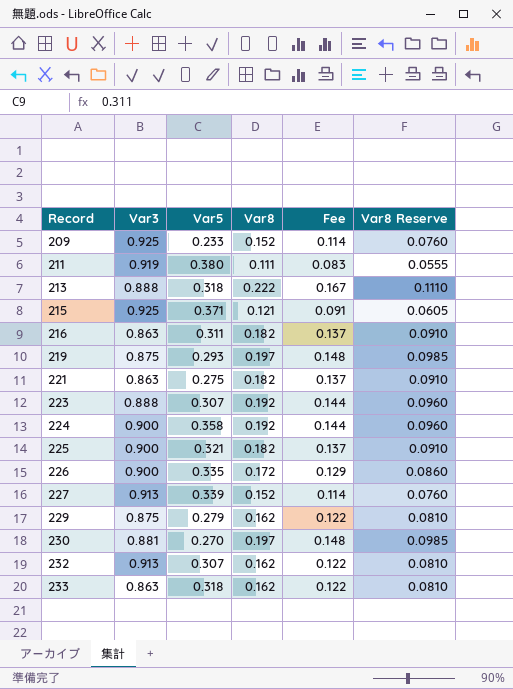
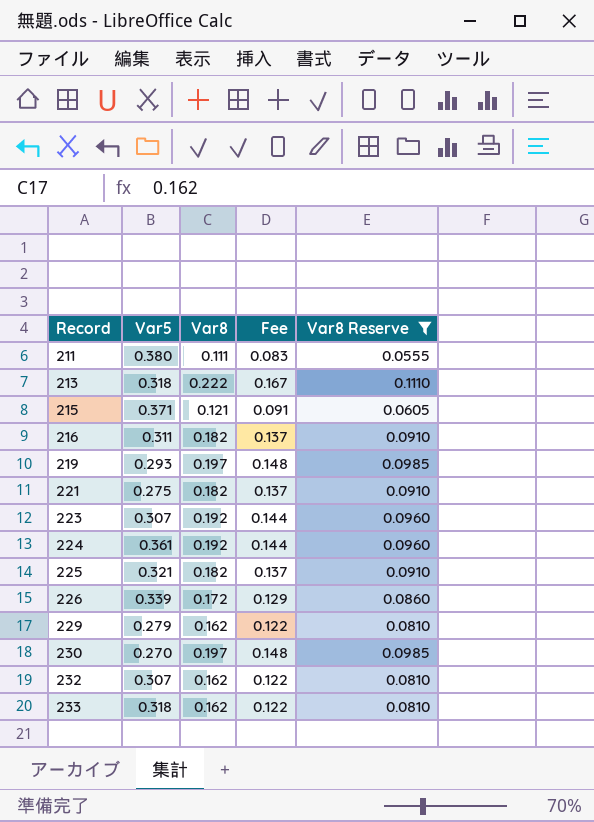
filter: none -> Var8 Reserve != 0.0760
column Var3 | position: 2 -> none
224 | Var5: 0.358 -> 0.361
226 | Var5: 0.335 -> 0.339

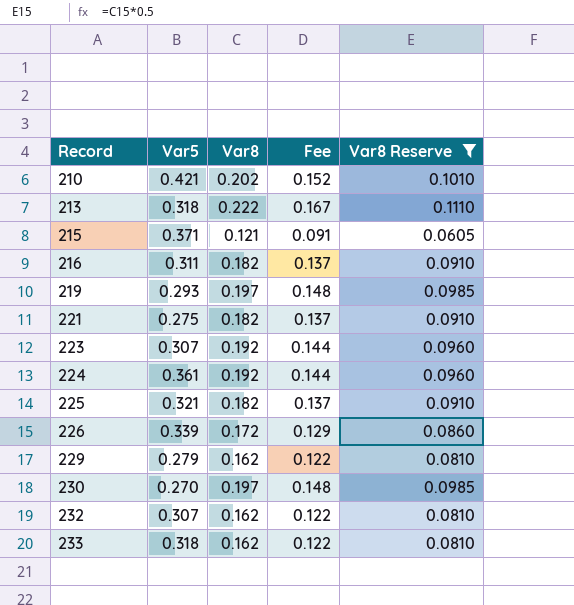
row 211: 0.380 | 0.111 | 0.083 | 0.0555 -> none
row 210: none -> 0.421 | 0.202 | 0.152 | 0.1010

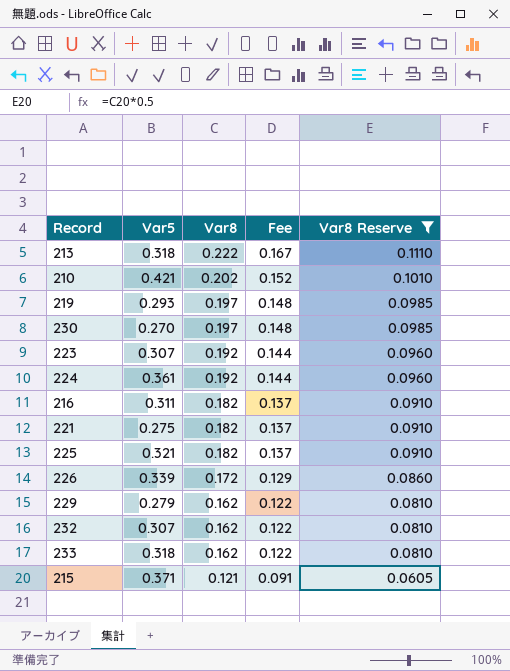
row order: Record ascending -> Var8 descending

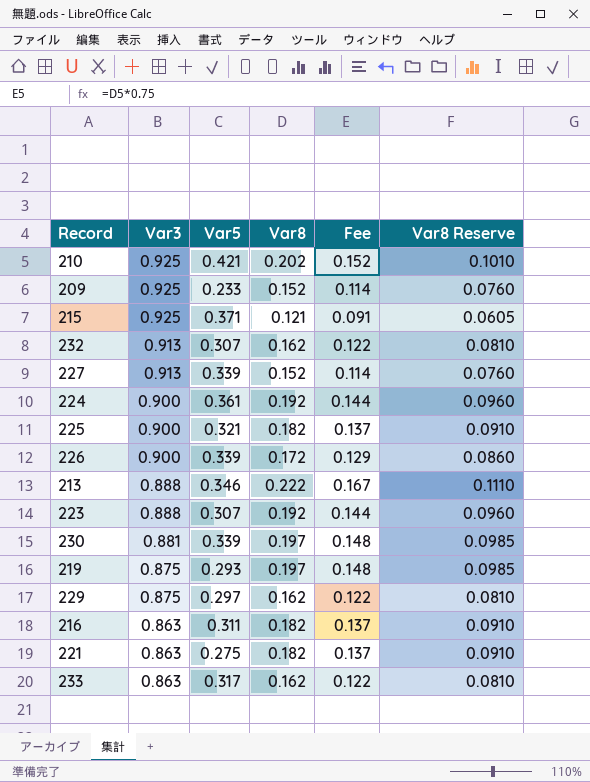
filter: Var8 Reserve != 0.0760 -> none
row order: Var8 descending -> Var3 descending
column Var3 | position: none -> 2
213 | Var5: 0.318 -> 0.346
230 | Var5: 0.270 -> 0.339
229 | Var5: 0.279 -> 0.297
233 | Var5: 0.318 -> 0.317

